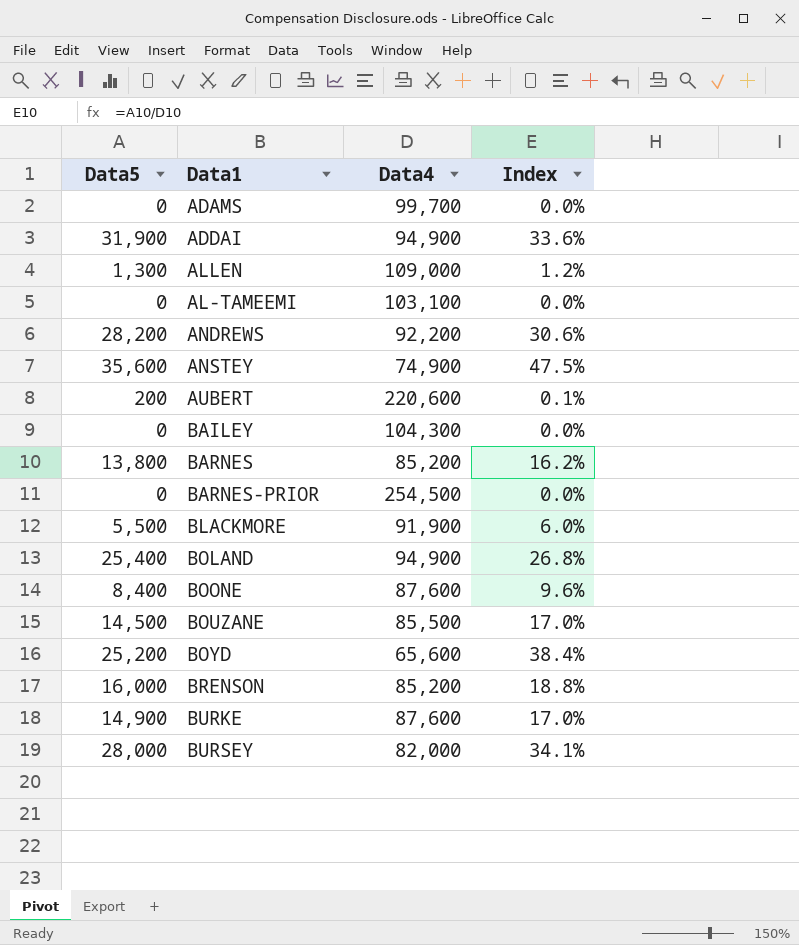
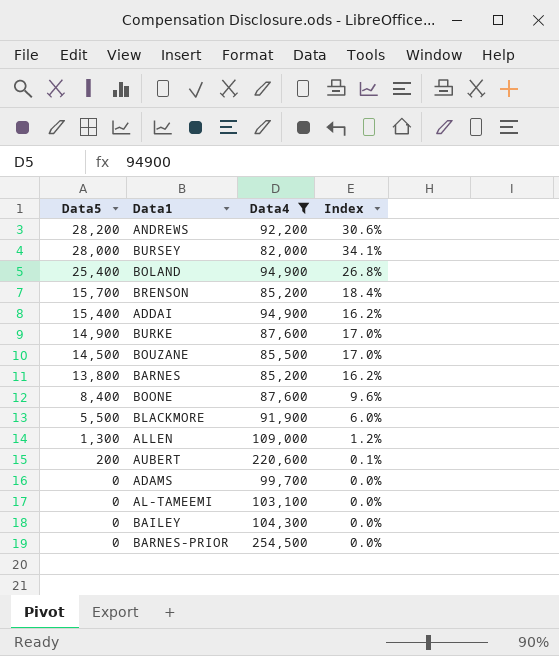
filter: none -> Data4 >= 82,000
row order: none -> Data5 descending
BRENSON | Data5: 16,000 -> 15,700
BRENSON | Index: 18.8% -> 18.4%
ADDAI | Data5: 31,900 -> 15,400
ADDAI | Index: 33.6% -> 16.2%

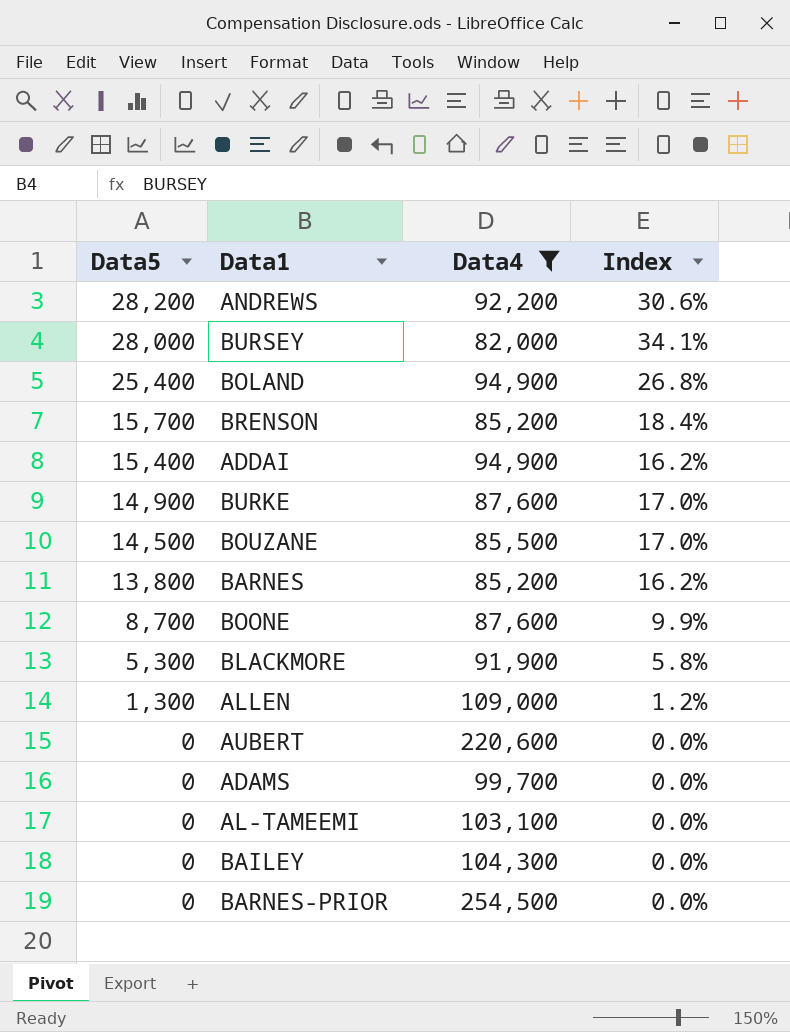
BOONE | Data5: 8,400 -> 8,700
BOONE | Index: 9.6% -> 9.9%
BLACKMORE | Data5: 5,500 -> 5,300
BLACKMORE | Index: 6.0% -> 5.8%
AUBERT | Data5: 200 -> 0
AUBERT | Index: 0.1% -> 0.0%

